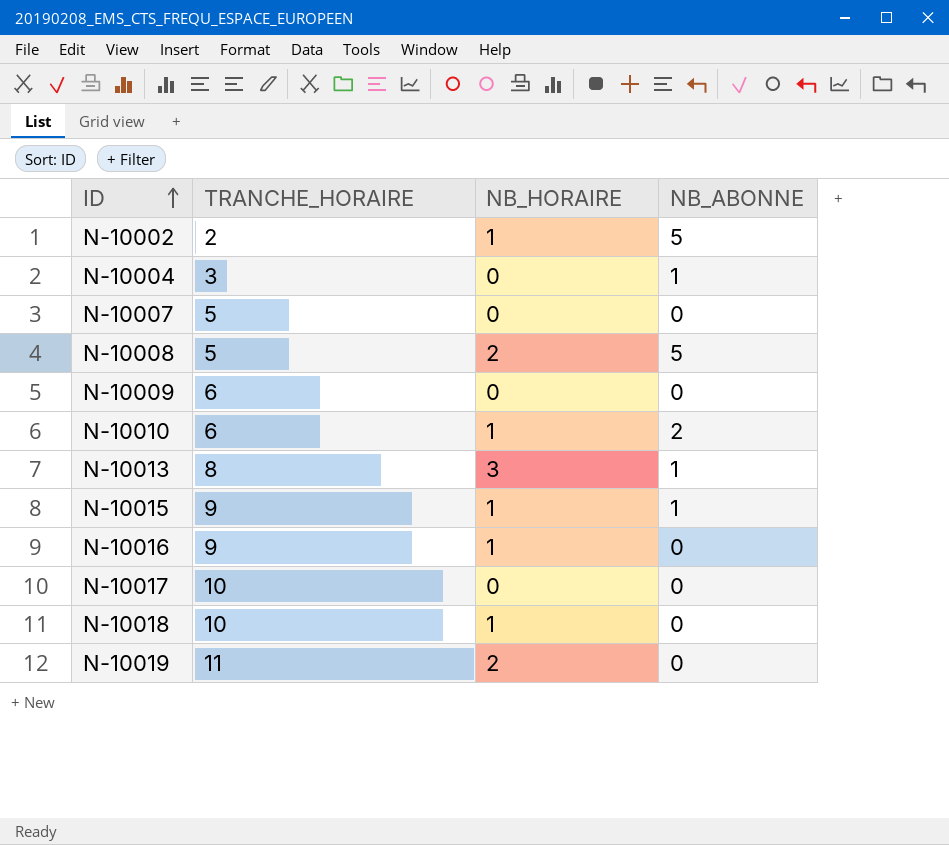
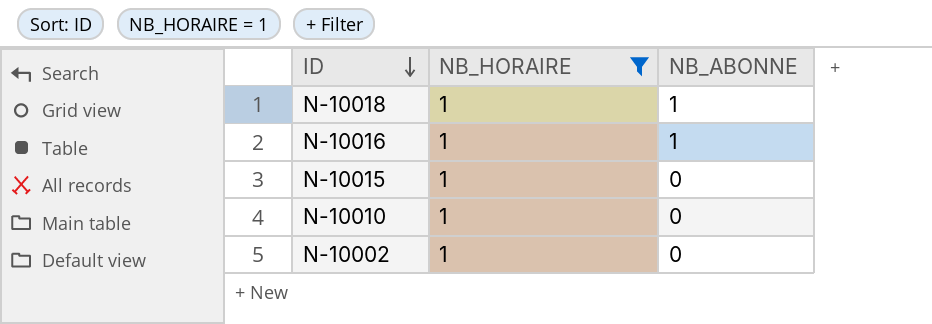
filter: none -> NB_HORAIRE = 1
row order: ID ascending -> ID descending
column TRANCHE_HORAIRE | position: 2 -> none
N-10018 | NB_ABONNE: 0 -> 1
N-10016 | NB_ABONNE: 0 -> 1
N-10015 | NB_ABONNE: 1 -> 0
N-10010 | NB_ABONNE: 2 -> 0
N-10002 | NB_ABONNE: 5 -> 0

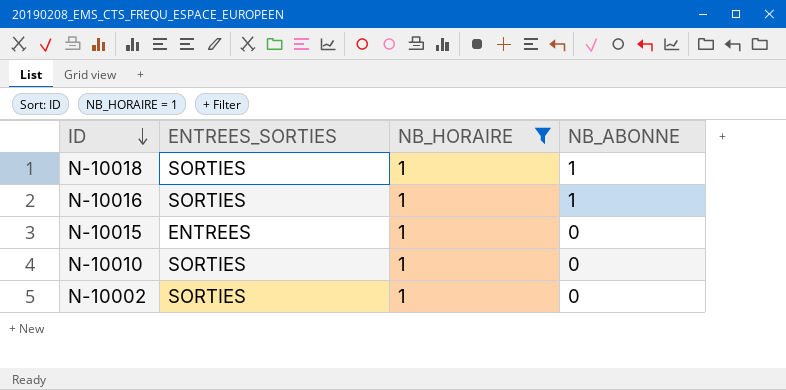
column ENTREES_SORTIES | position: none -> 2

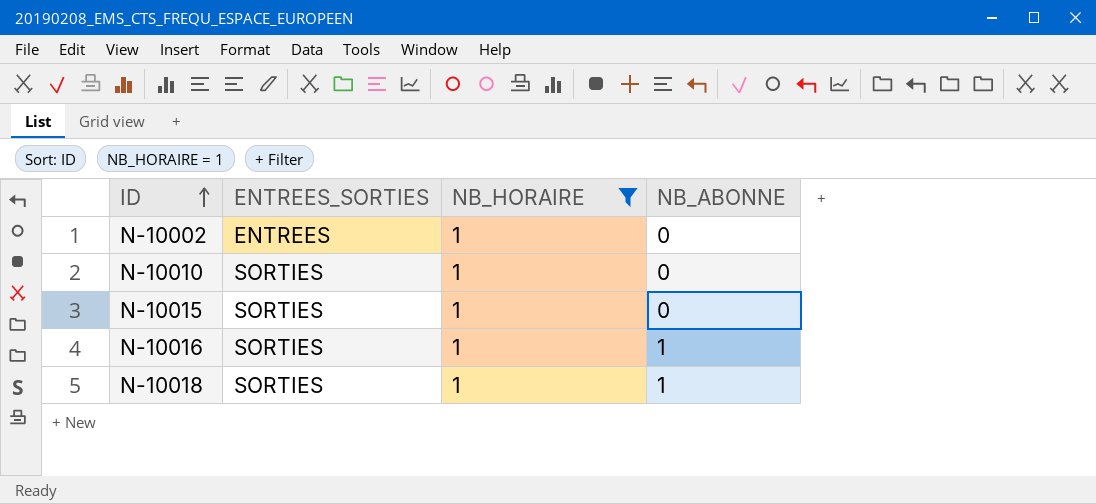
row order: ID descending -> ID ascending
N-10002 | ENTREES_SORTIES: SORTIES -> ENTREES
N-10015 | ENTREES_SORTIES: ENTREES -> SORTIES

